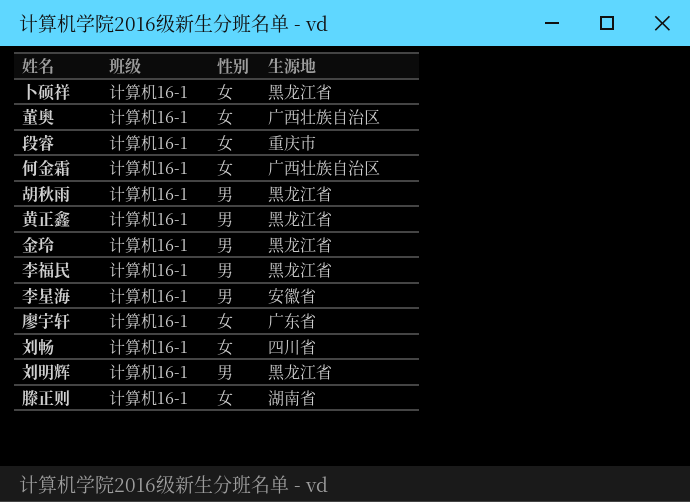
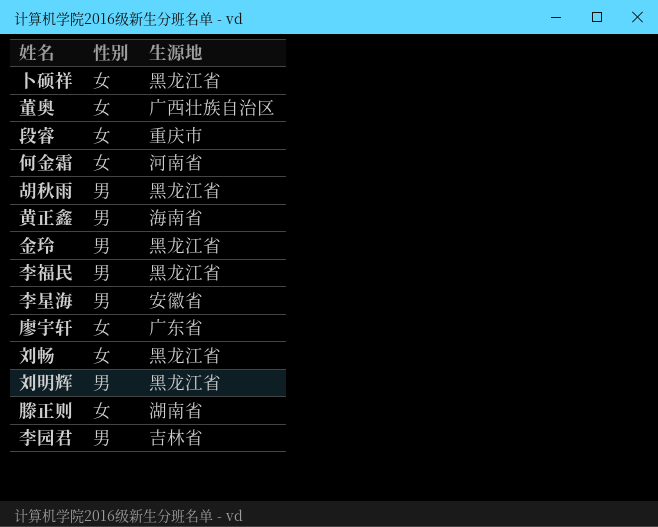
column 班级 | position: 2 -> none
何金霜 | 生源地: 广西壮族自治区 -> 河南省
黄正鑫 | 生源地: 黑龙江省 -> 海南省
刘畅 | 生源地: 四川省 -> 黑龙江省
row 李园君: none -> 男 | 吉林省

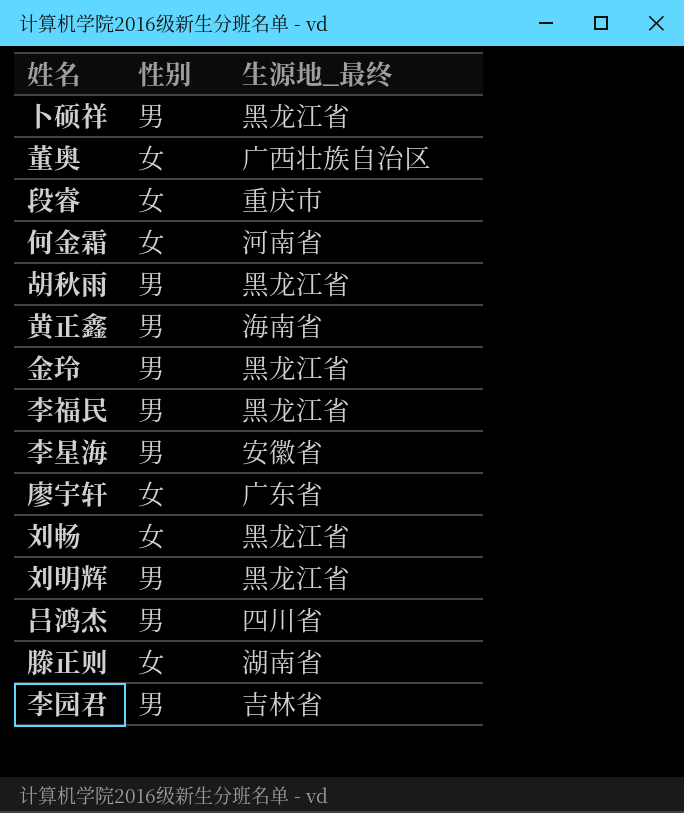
column name: 生源地 -> 生源地_最终
卜硕祥 | 性别: 女 -> 男
row 吕鸿杰: none -> 男 | 四川省

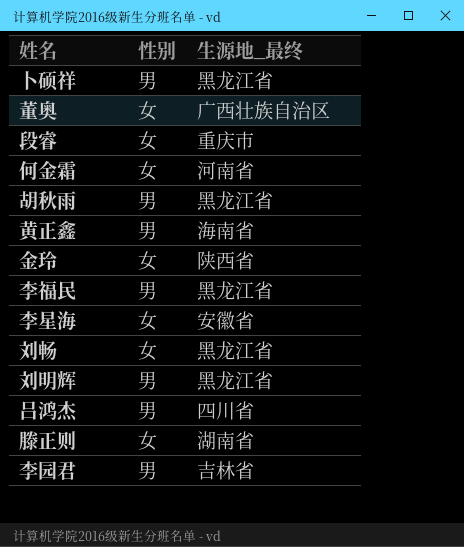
row 廖宇轩: 女 | 广东省 -> none
金玲 | 性别: 男 -> 女
金玲 | 生源地_最终: 黑龙江省 -> 陕西省
李星海 | 性别: 男 -> 女

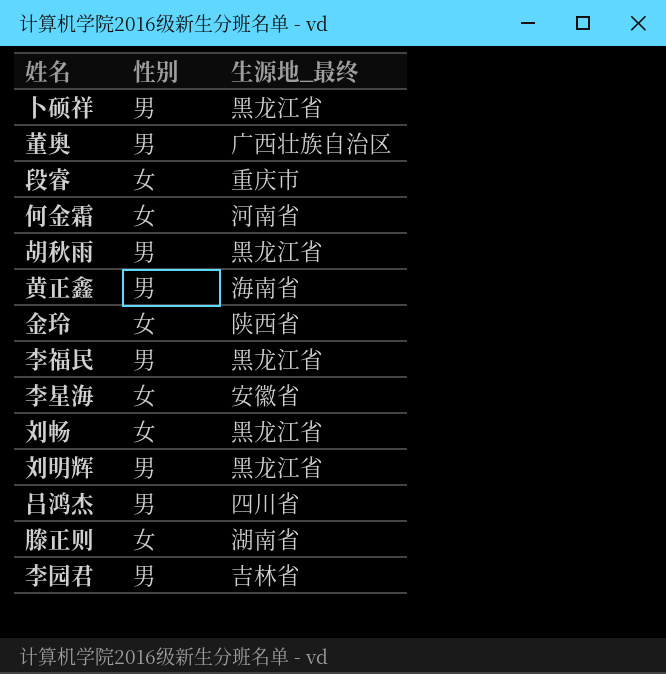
董奥 | 性别: 女 -> 男

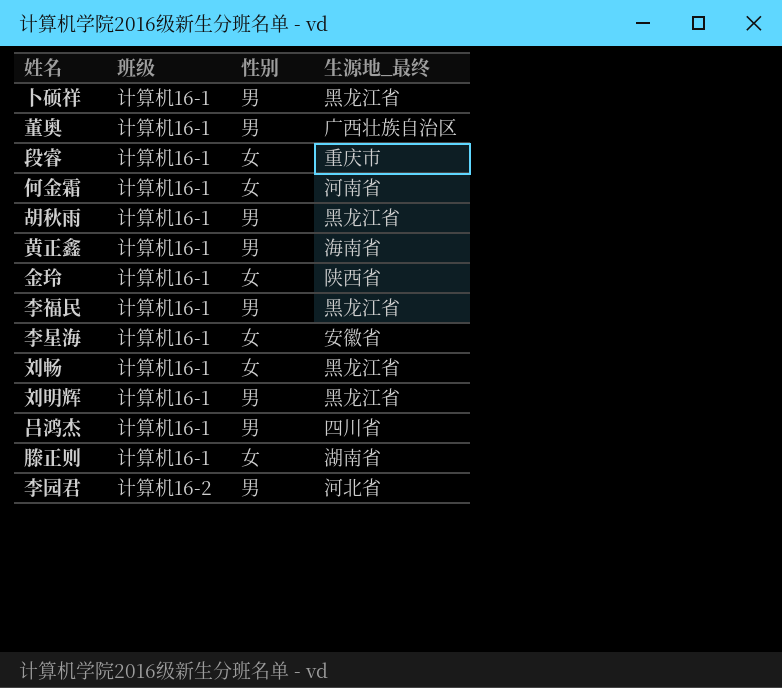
column 班级 | position: none -> 2
李园君 | 生源地_最终: 吉林省 -> 河北省

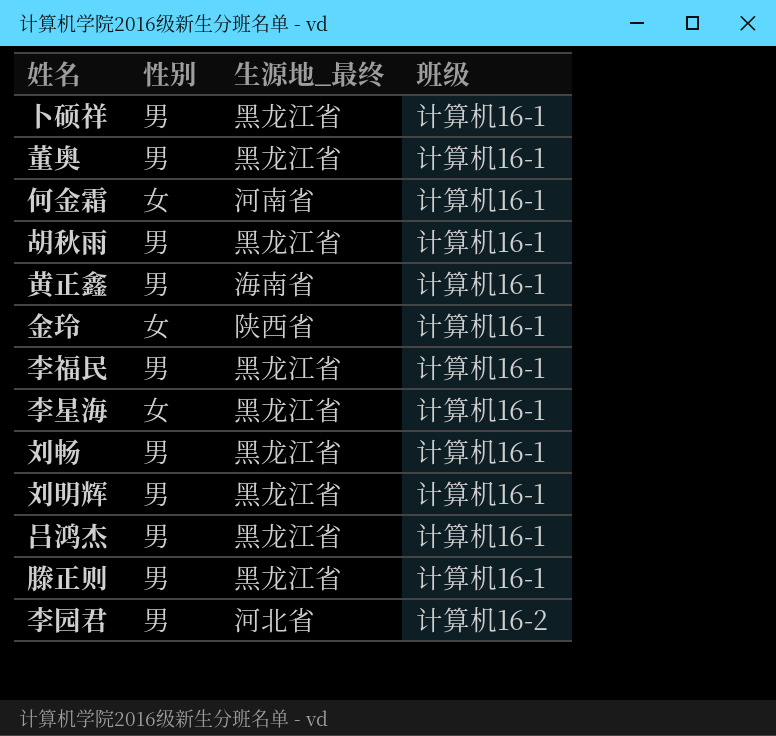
column 班级 | position: 2 -> 4
row 段睿: 计算机16-1 | 女 | 重庆市 -> none
董奥 | 生源地_最终: 广西壮族自治区 -> 黑龙江省
李星海 | 生源地_最终: 安徽省 -> 黑龙江省
刘畅 | 性别: 女 -> 男
吕鸿杰 | 生源地_最终: 四川省 -> 黑龙江省
滕正则 | 性别: 女 -> 男
滕正则 | 生源地_最终: 湖南省 -> 黑龙江省

